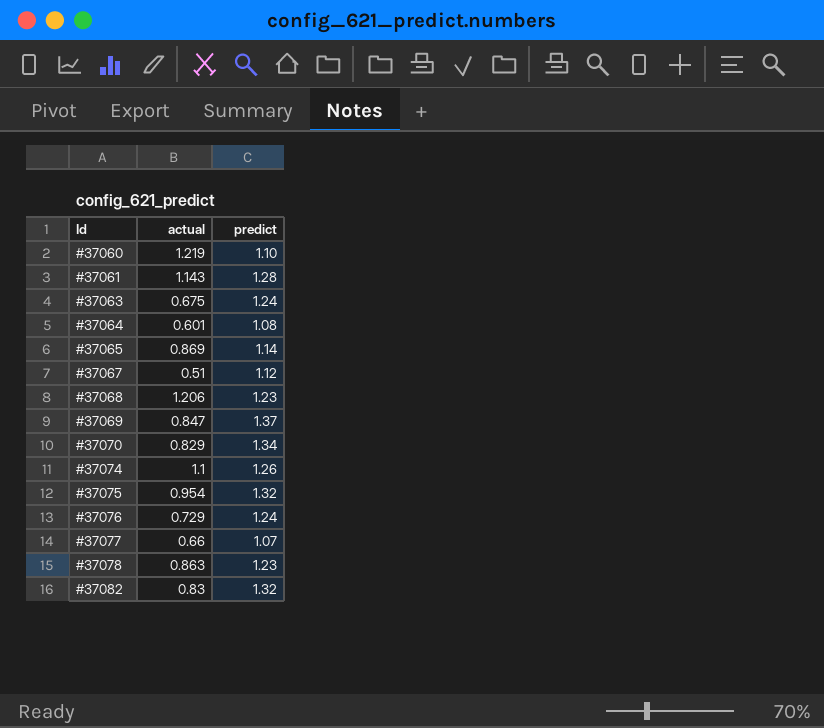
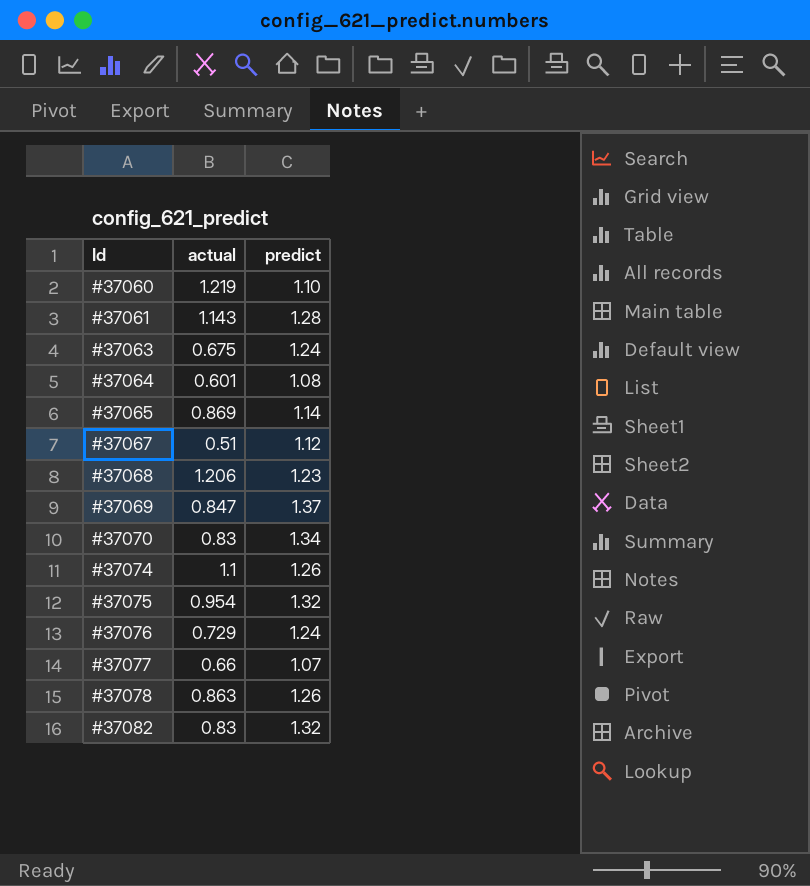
#37070 | actual: 0.829 -> 0.83
#37078 | predict: 1.23 -> 1.26

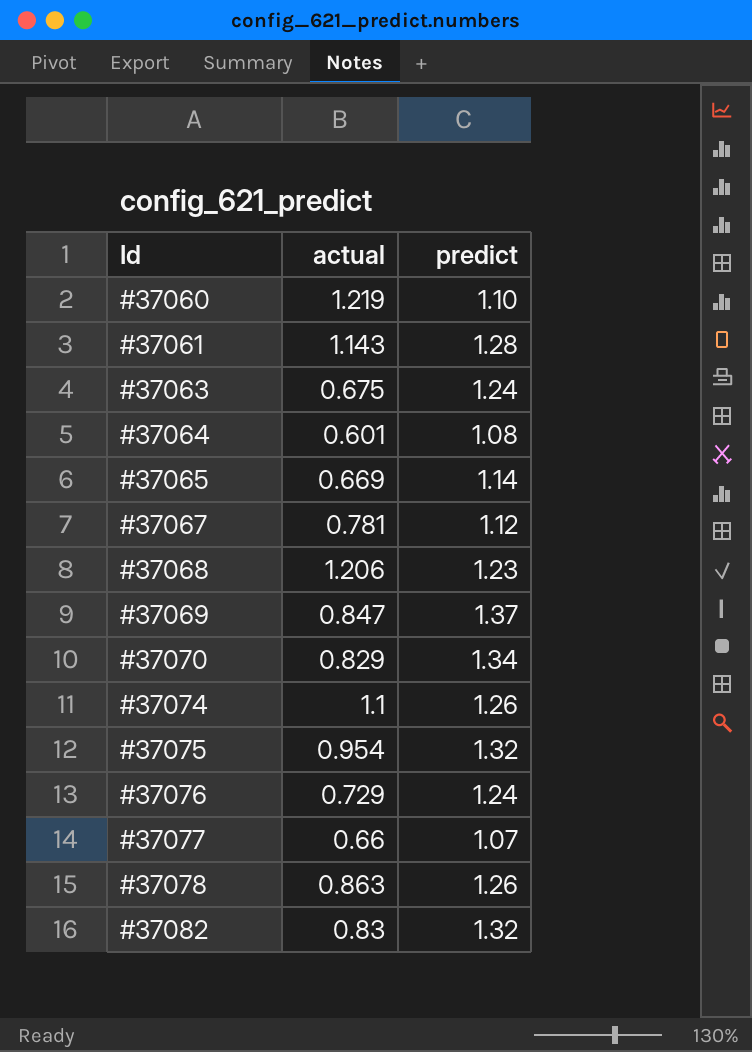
#37065 | actual: 0.869 -> 0.669
#37067 | actual: 0.51 -> 0.781
#37070 | actual: 0.83 -> 0.829

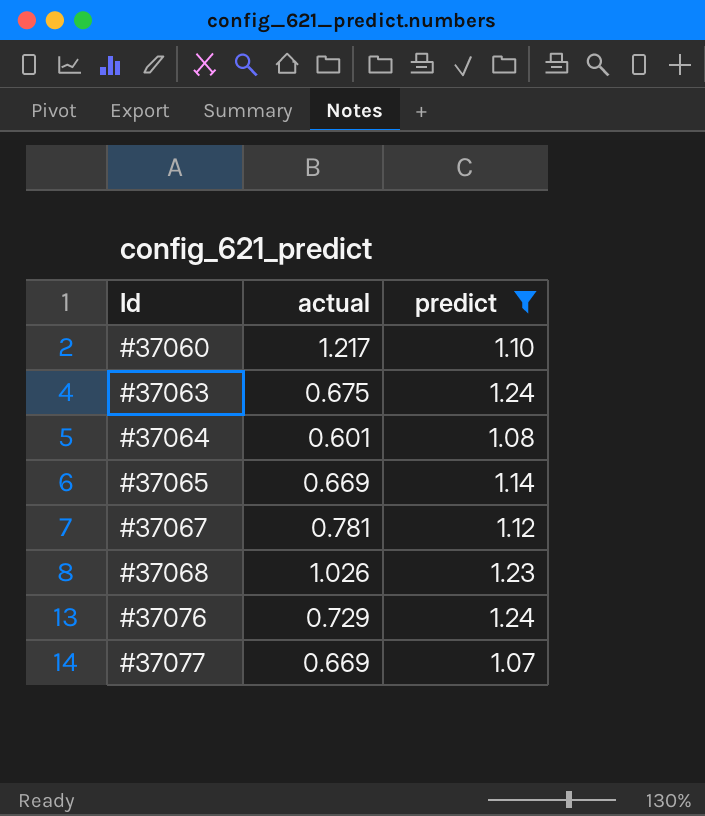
filter: none -> predict <= 1.24
#37060 | actual: 1.219 -> 1.217
#37068 | actual: 1.206 -> 1.026
#37077 | actual: 0.66 -> 0.669

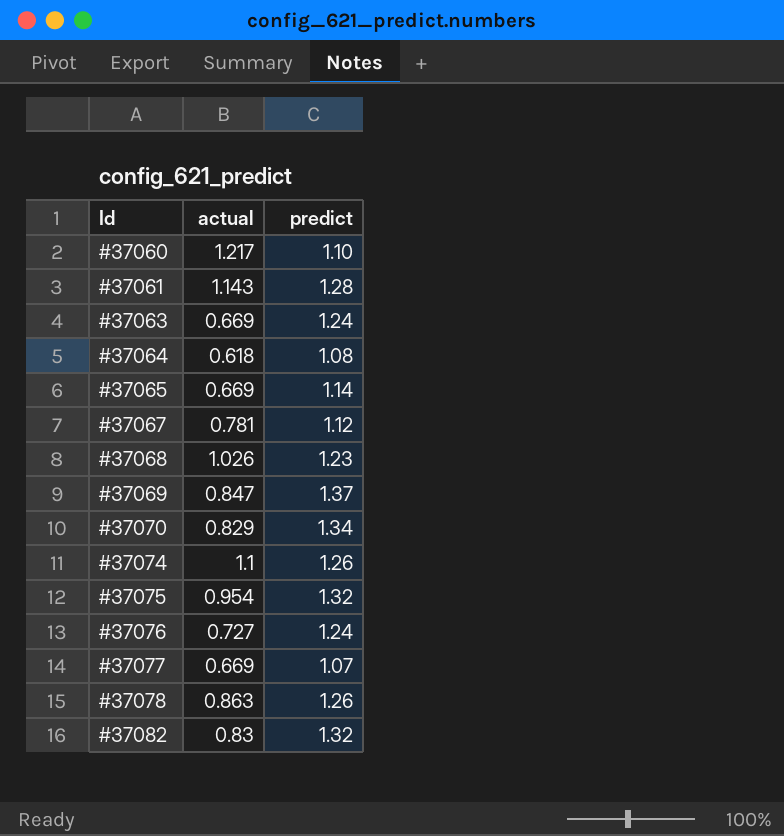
filter: predict <= 1.24 -> none
#37063 | actual: 0.675 -> 0.669
#37064 | actual: 0.601 -> 0.618
#37076 | actual: 0.729 -> 0.727

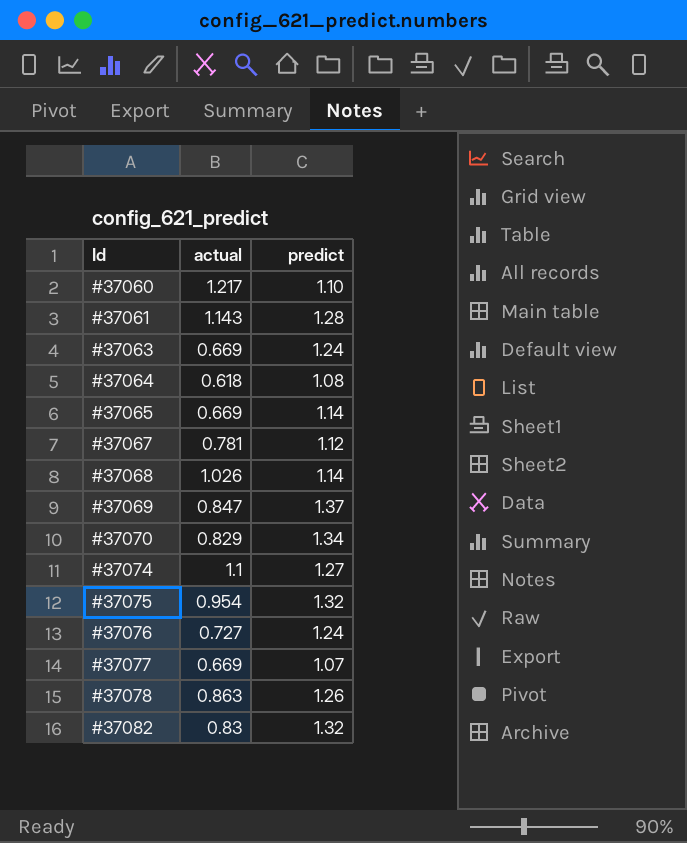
#37068 | predict: 1.23 -> 1.14
#37074 | predict: 1.26 -> 1.27

